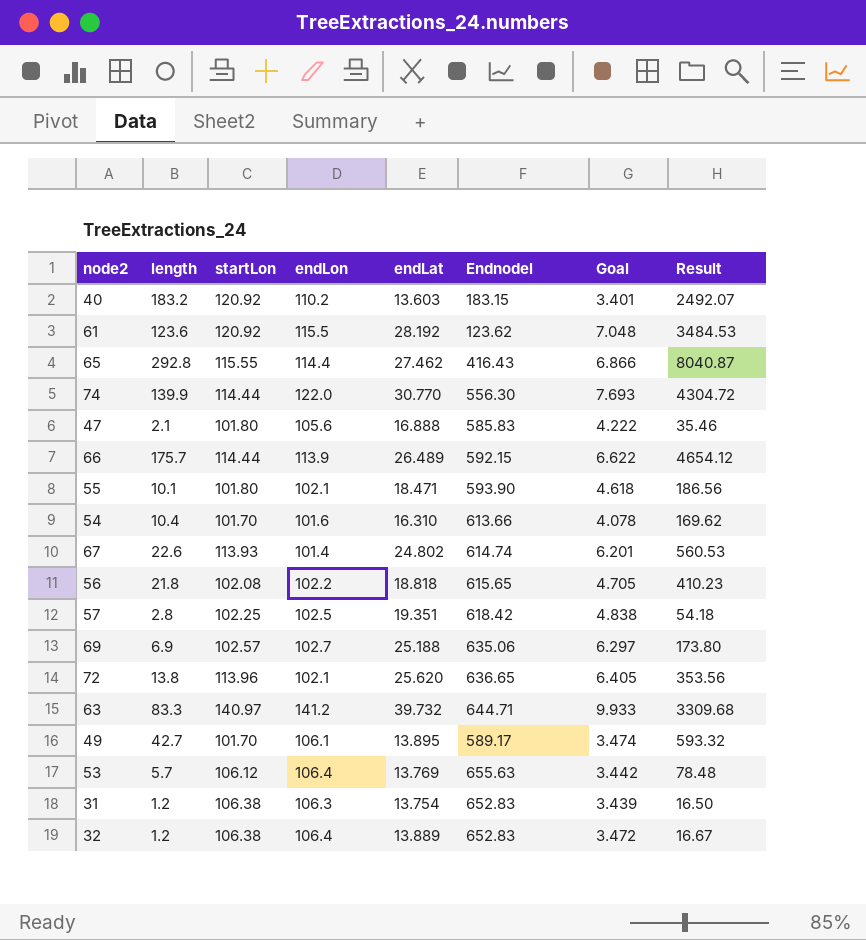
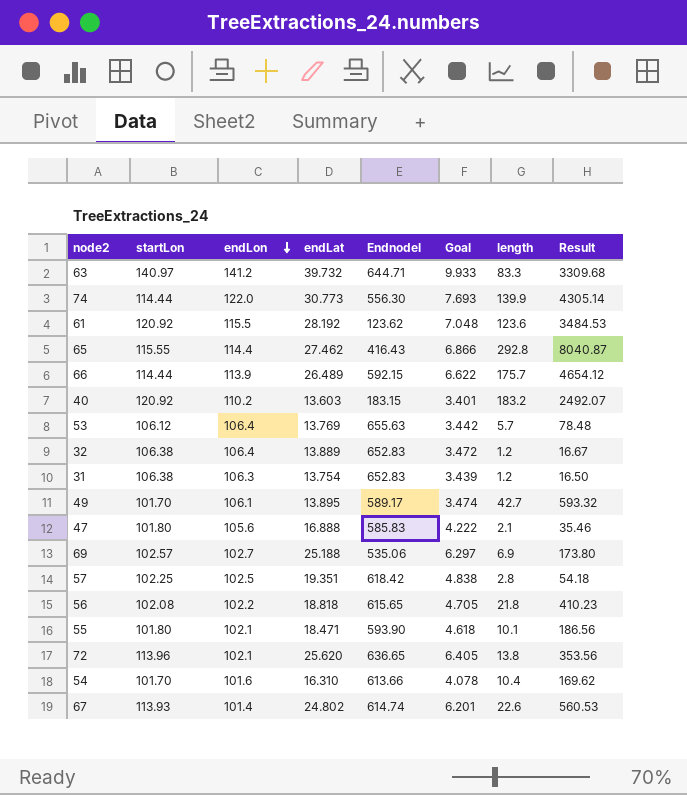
row order: none -> endLon descending
column length | position: 2 -> 7
74 | endLat: 30.770 -> 30.773
74 | Result: 4304.72 -> 4305.14
69 | Endnodel: 635.06 -> 535.06

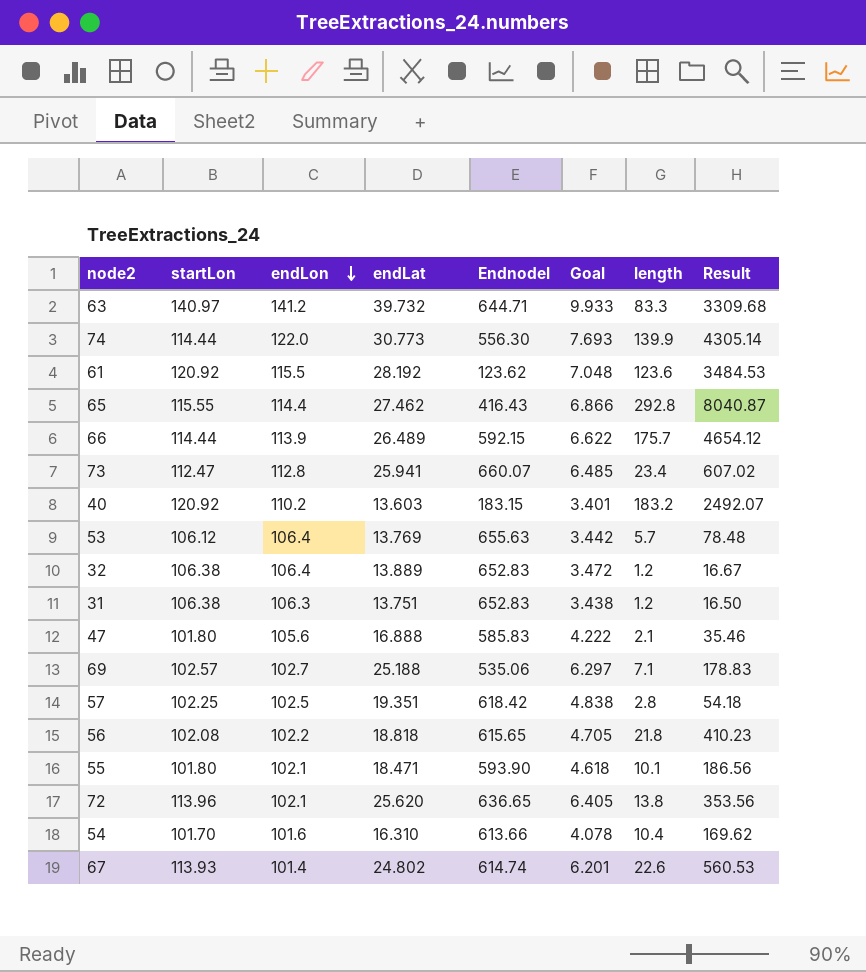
row 49: 101.70 | 106.1 | 13.895 | 589.17 | 3.474 | 42.7 | 593.32 -> none
row 73: none -> 112.47 | 112.8 | 25.941 | 660.07 | 6.485 | 23.4 | 607.02
31 | endLat: 13.754 -> 13.751
31 | Goal: 3.439 -> 3.438
69 | length: 6.9 -> 7.1
69 | Result: 173.80 -> 178.83

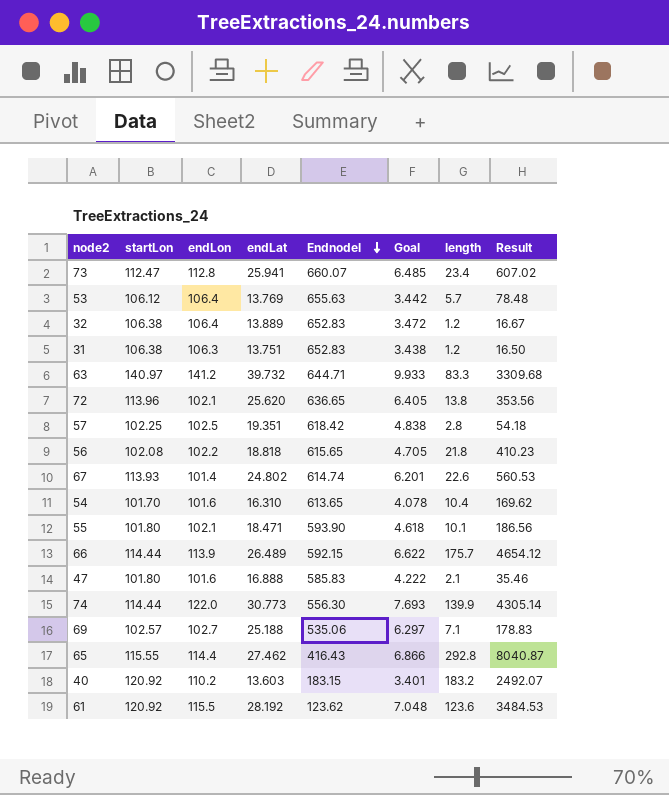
row order: endLon descending -> Endnodel descending
54 | Endnodel: 613.66 -> 613.65
47 | endLon: 105.6 -> 101.6

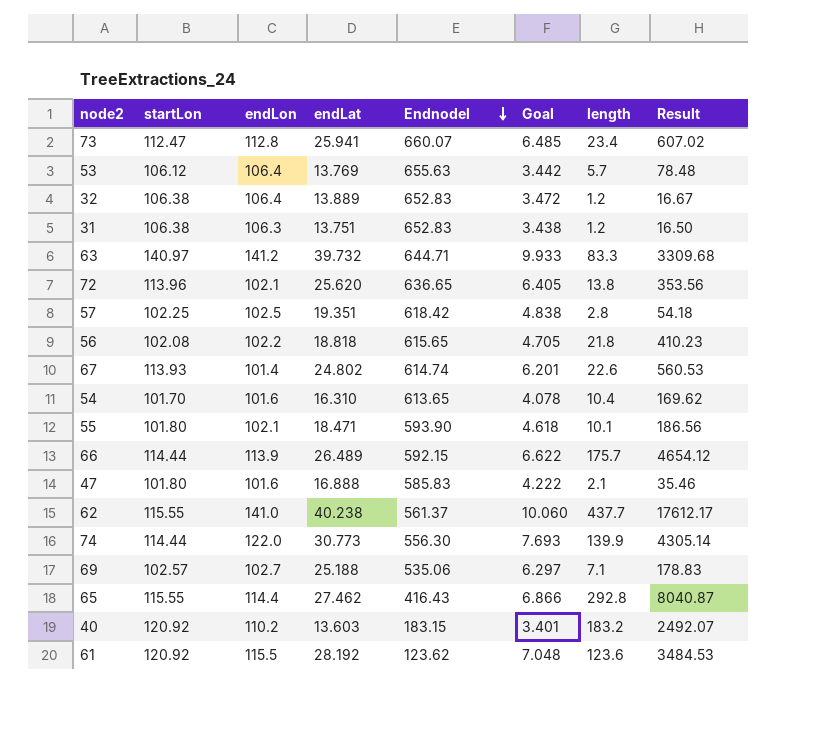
row 62: none -> 115.55 | 141.0 | 40.238 | 561.37 | 10.060 | 437.7 | 17612.17

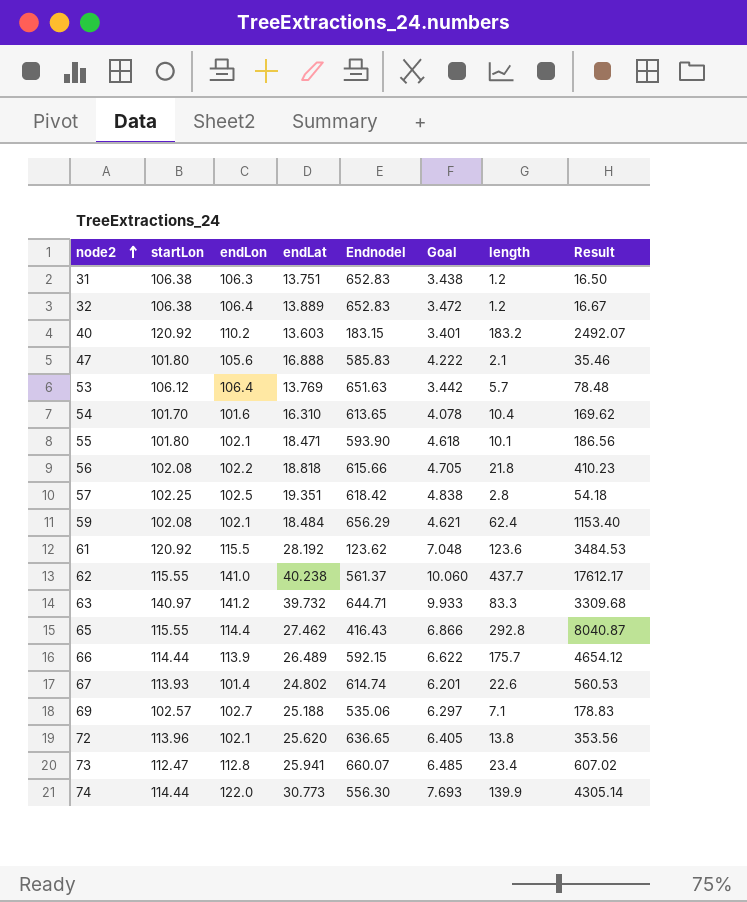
row order: Endnodel descending -> node2 ascending
47 | endLon: 101.6 -> 105.6
53 | Endnodel: 655.63 -> 651.63
56 | Endnodel: 615.65 -> 615.66
row 59: none -> 102.08 | 102.1 | 18.484 | 656.29 | 4.621 | 62.4 | 1153.40

